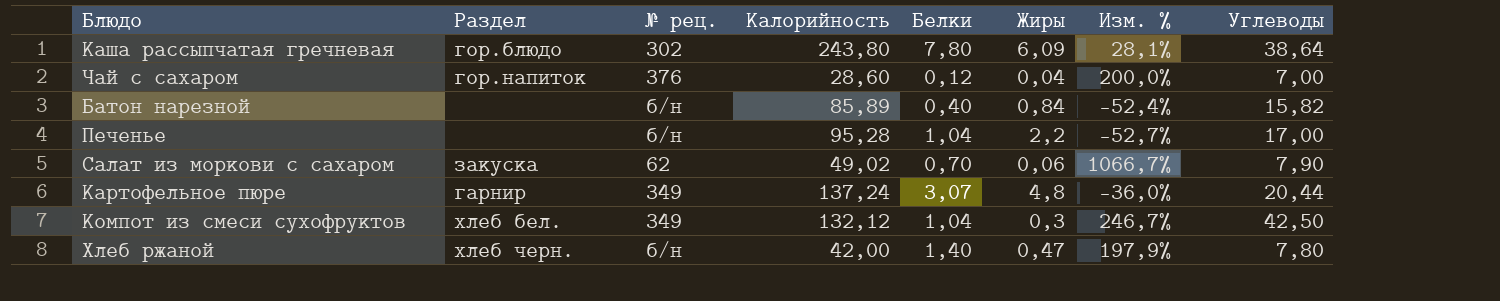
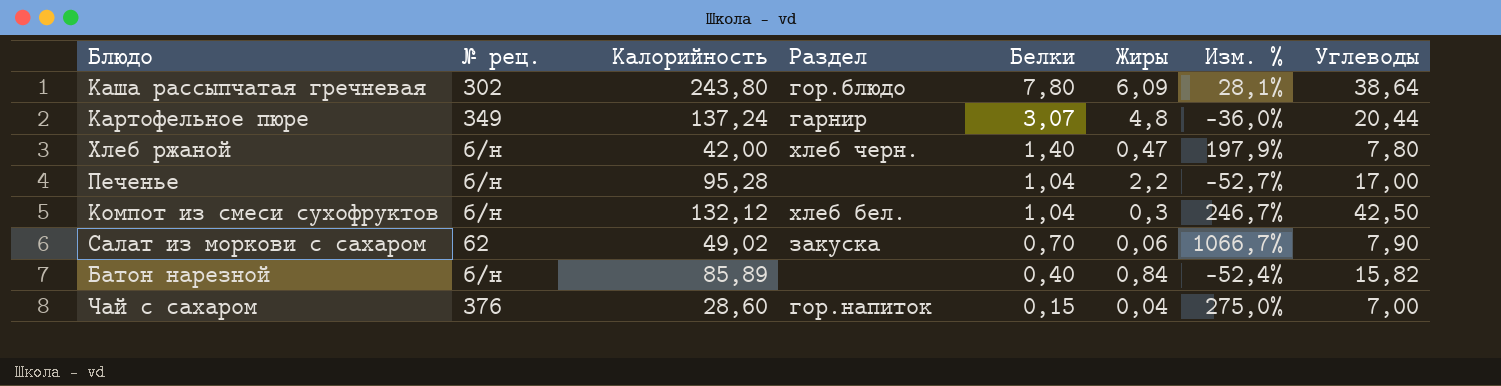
row order: none -> Белки descending
column Раздел | position: 2 -> 4
Компот из смеси сухофруктов | № рец.: 349 -> б/н
Чай с сахаром | Белки: 0,12 -> 0,15
Чай с сахаром | Изм. %: 200,0% -> 275,0%

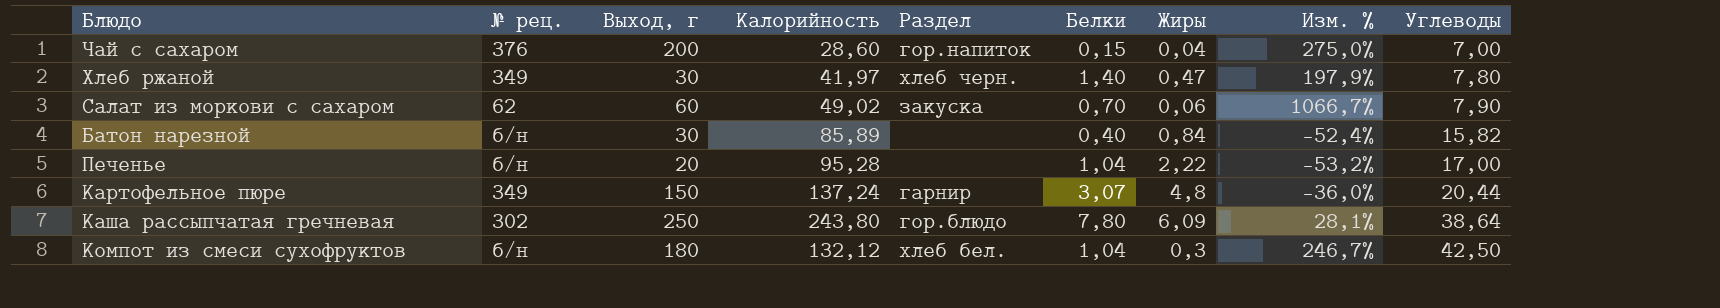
row order: Белки descending -> Углеводы ascending
column Выход, г | position: none -> 3
Хлеб ржаной | № рец.: б/н -> 349
Хлеб ржаной | Калорийность: 42,00 -> 41,97
Печенье | Жиры: 2,2 -> 2,22
Печенье | Изм. %: -52,7% -> -53,2%

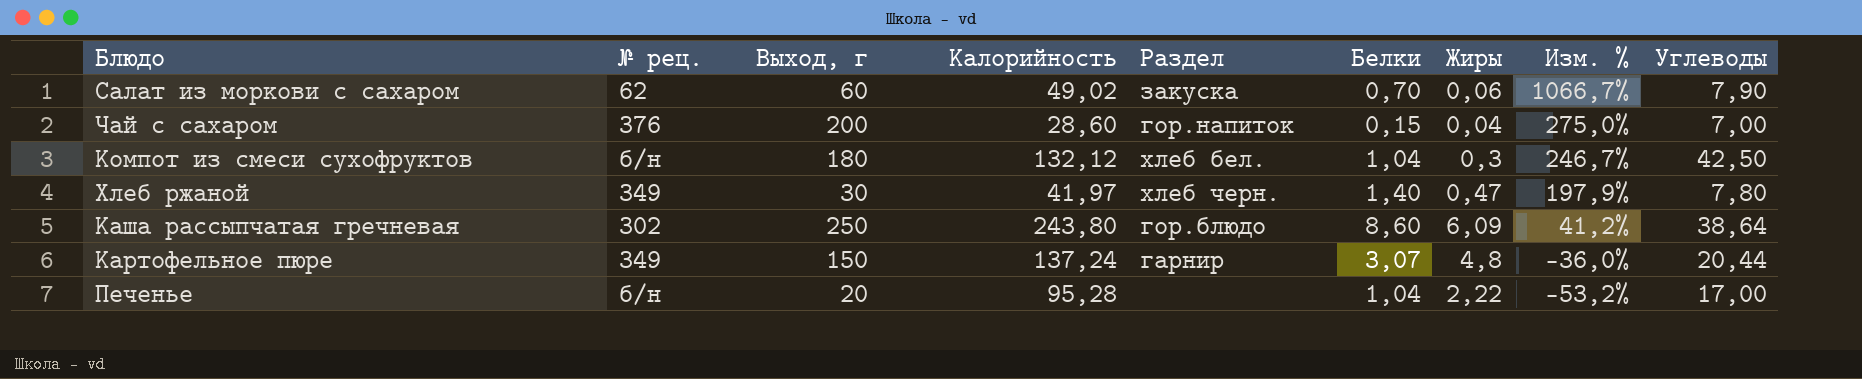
row order: Углеводы ascending -> Изм. % descending
row Батон нарезной: б/н | 30 | 85,89 | none | 0,40 | 0,84 | -52,4% | 15,82 -> none
Каша рассыпчатая гречневая | Белки: 7,80 -> 8,60
Каша рассыпчатая гречневая | Изм. %: 28,1% -> 41,2%

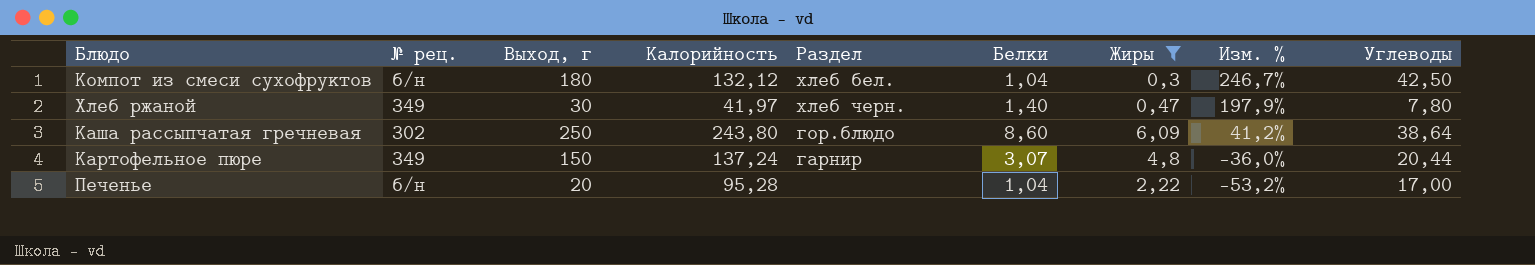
filter: none -> Жиры >= 0,3

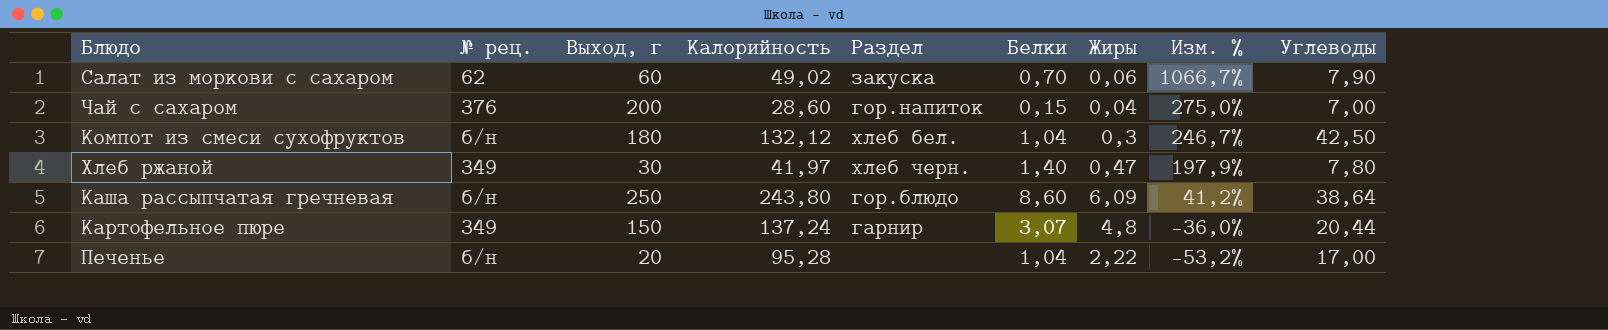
filter: Жиры >= 0,3 -> none
Каша рассыпчатая гречневая | № рец.: 302 -> б/н

